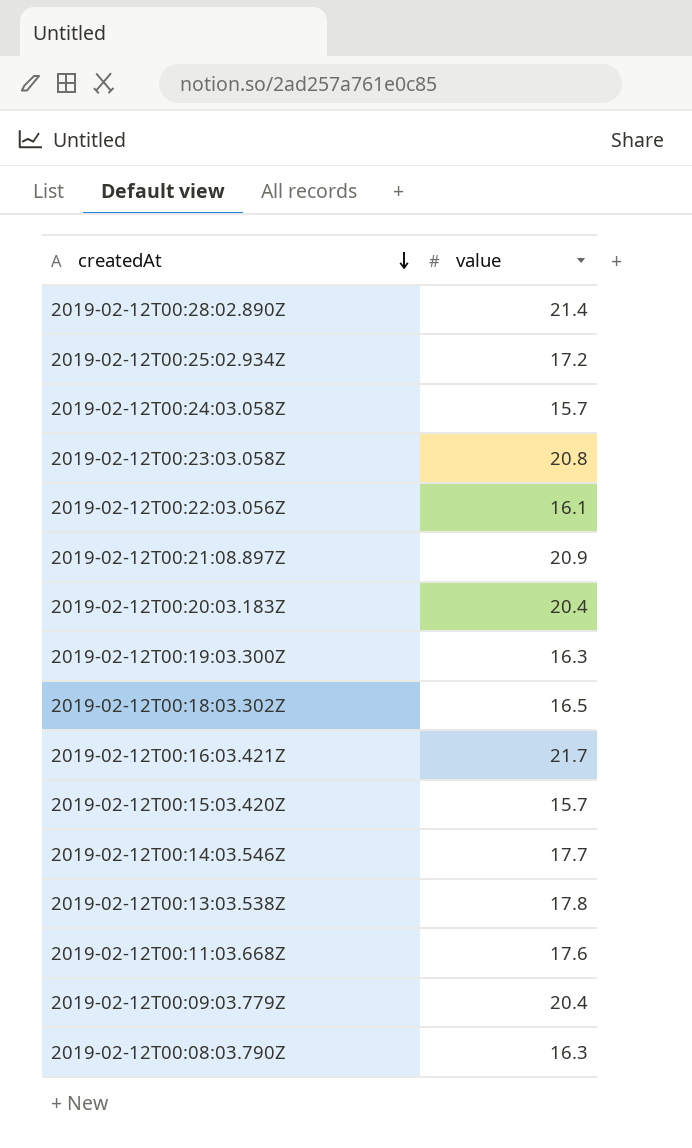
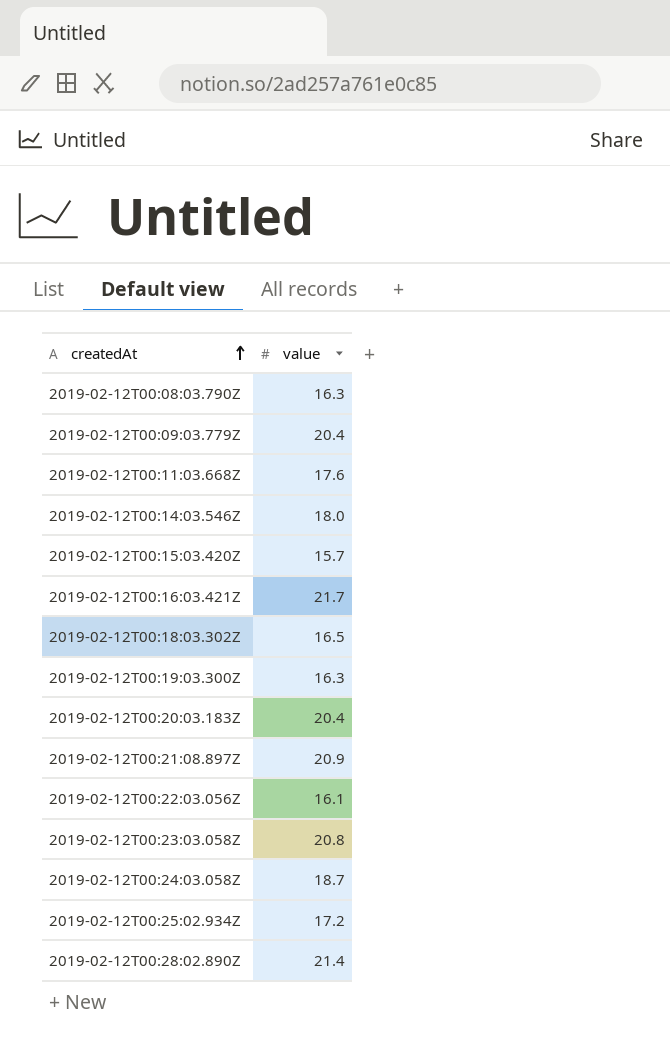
row order: createdAt descending -> createdAt ascending
row 2019-02-12T00:13:03.538Z: 17.8 -> none
2019-02-12T00:14:03.546Z | value: 17.7 -> 18.0
2019-02-12T00:24:03.058Z | value: 15.7 -> 18.7

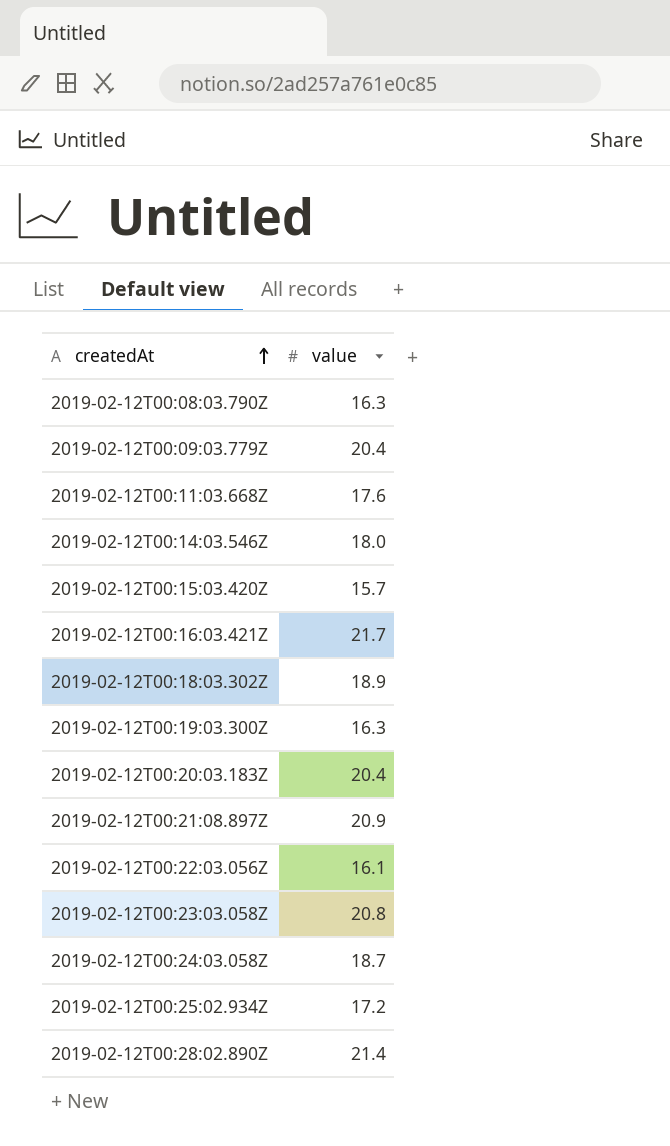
2019-02-12T00:18:03.302Z | value: 16.5 -> 18.9

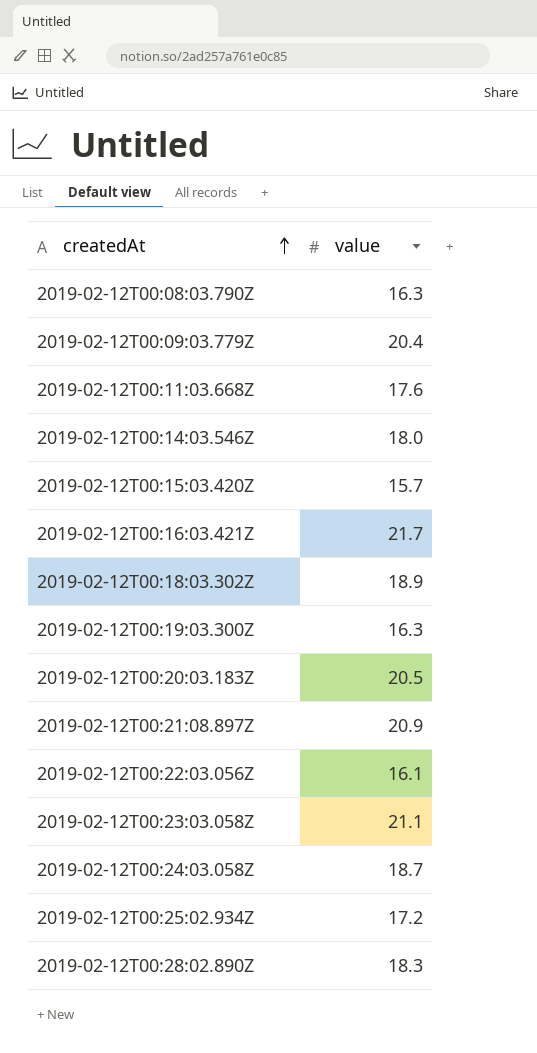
2019-02-12T00:20:03.183Z | value: 20.4 -> 20.5
2019-02-12T00:23:03.058Z | value: 20.8 -> 21.1
2019-02-12T00:28:02.890Z | value: 21.4 -> 18.3

